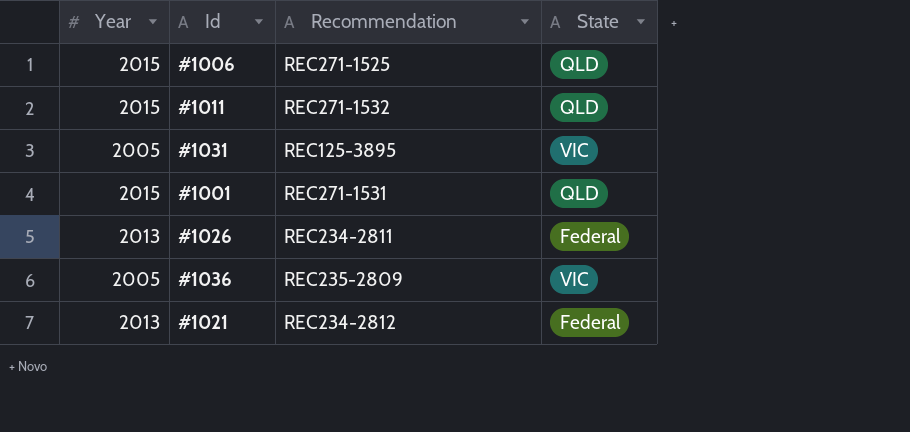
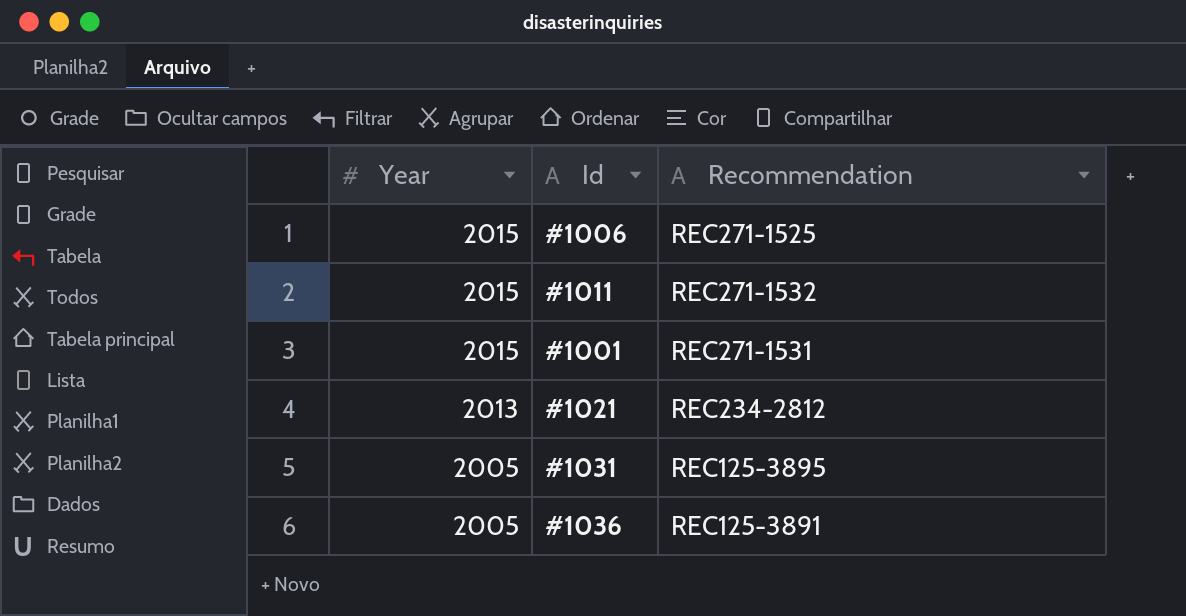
row order: none -> Year descending
column State | position: 4 -> none
row #1026: 2013 | REC234-2811 | Federal -> none
#1036 | Recommendation: REC235-2809 -> REC125-3891

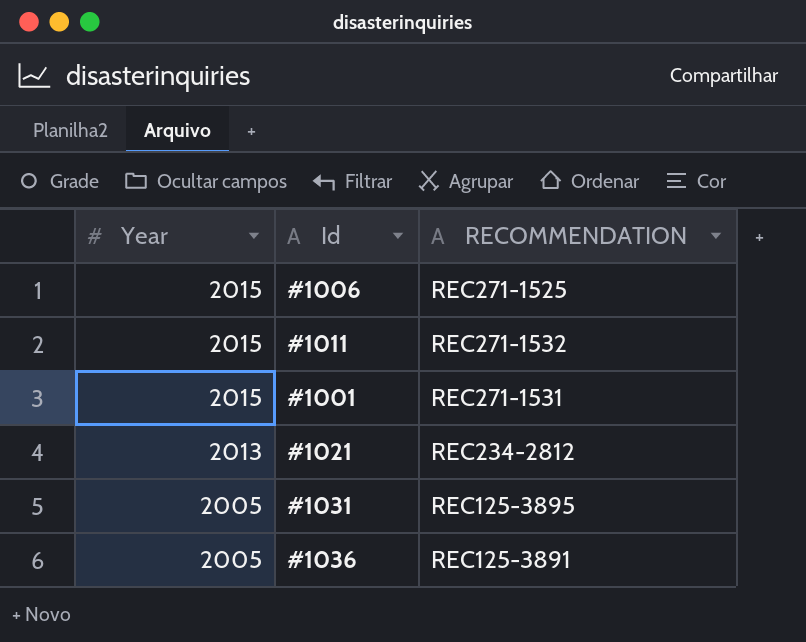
column name: Recommendation -> RECOMMENDATION

